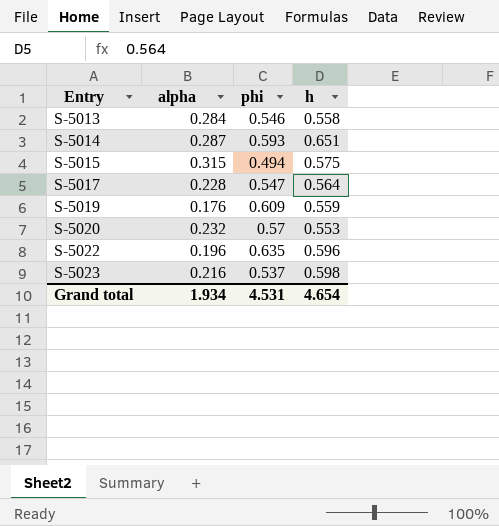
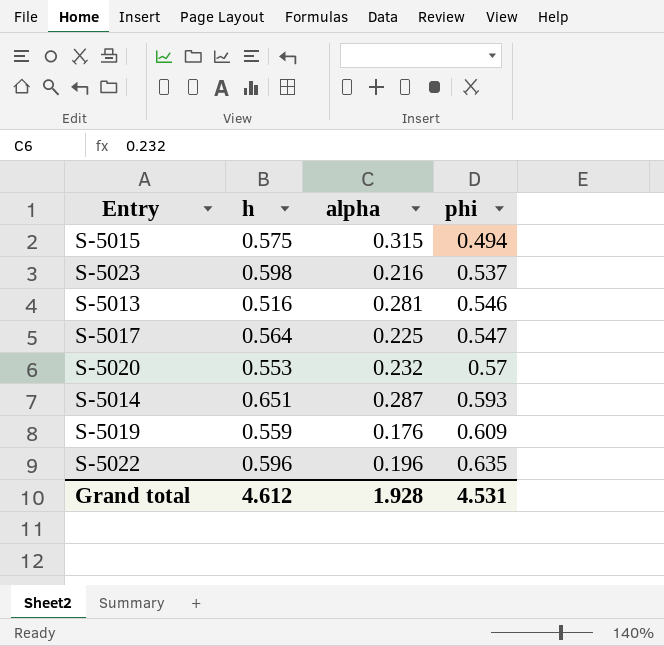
row order: Entry ascending -> phi ascending
column h | position: 4 -> 2
S-5013 | h: 0.558 -> 0.516
S-5013 | alpha: 0.284 -> 0.281
S-5017 | alpha: 0.228 -> 0.225
Grand total | h: 4.654 -> 4.612
Grand total | alpha: 1.934 -> 1.928

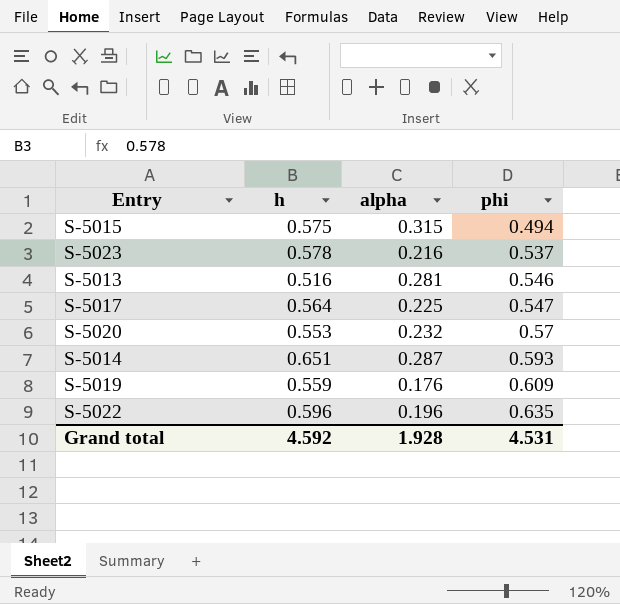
S-5023 | h: 0.598 -> 0.578
Grand total | h: 4.612 -> 4.592

